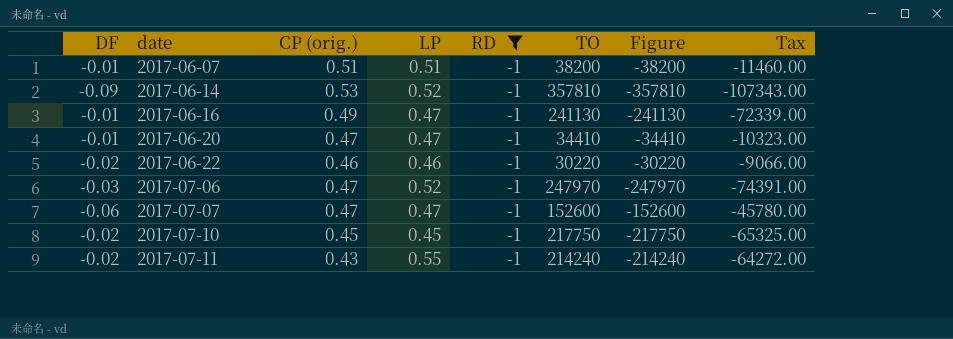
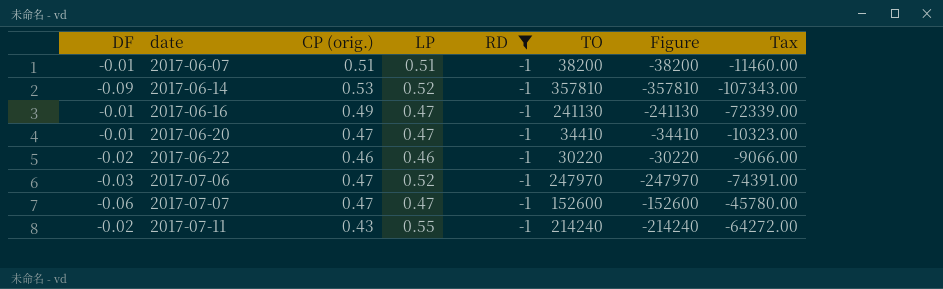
row 2017-07-10: -0.02 | 0.45 | 0.45 | -1 | 217750 | -217750 | -65325.00 -> none

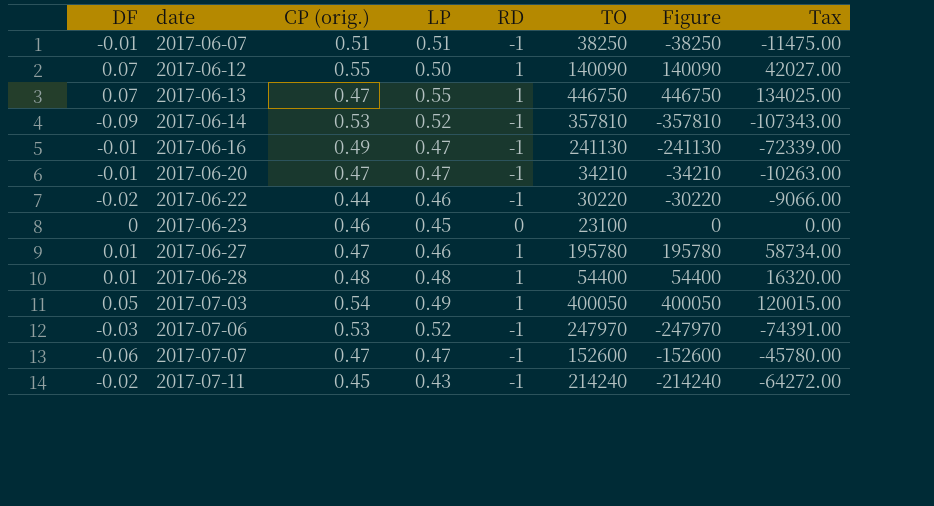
filter: RD = -1 -> none
2017-06-07 | TO: 38200 -> 38250
2017-06-07 | Figure: -38200 -> -38250
2017-06-07 | Tax: -11460.00 -> -11475.00
2017-06-20 | TO: 34410 -> 34210
2017-06-20 | Figure: -34410 -> -34210
2017-06-20 | Tax: -10323.00 -> -10263.00
2017-06-22 | CP (orig.): 0.46 -> 0.44
2017-07-06 | CP (orig.): 0.47 -> 0.53
2017-07-11 | CP (orig.): 0.43 -> 0.45
2017-07-11 | LP: 0.55 -> 0.43

